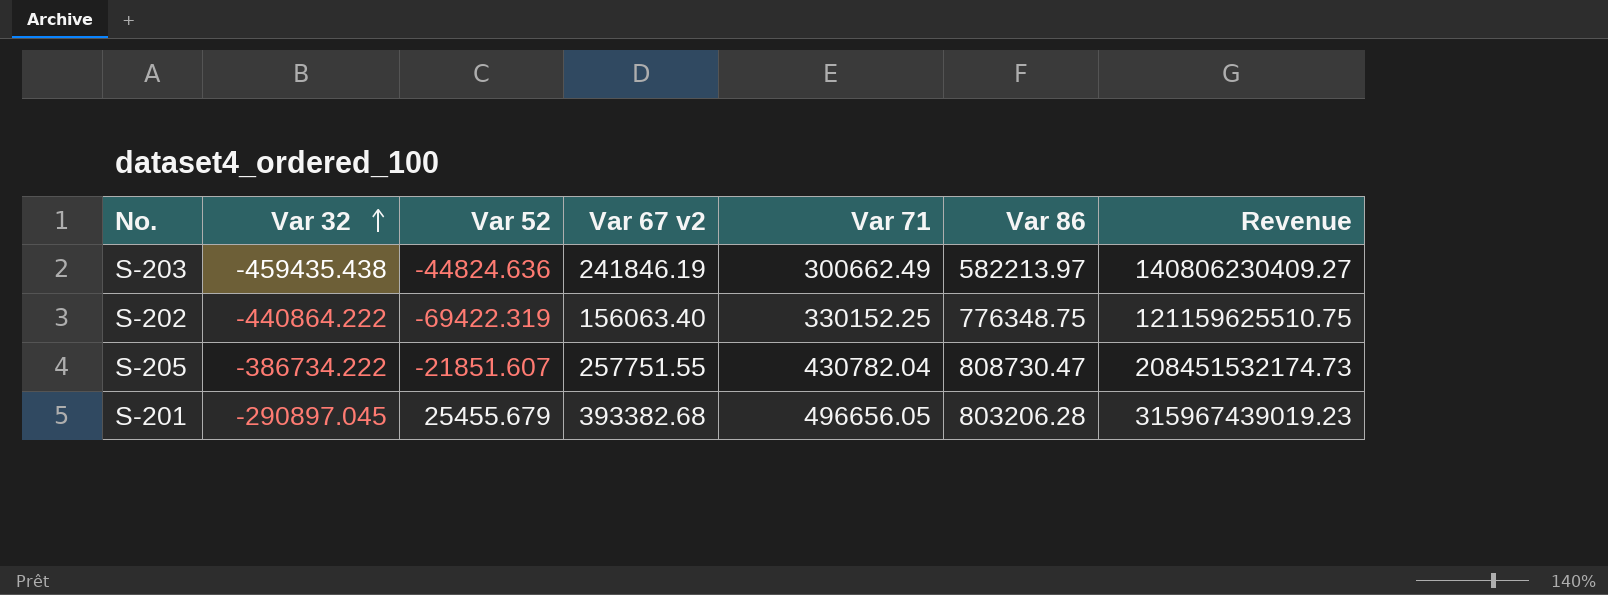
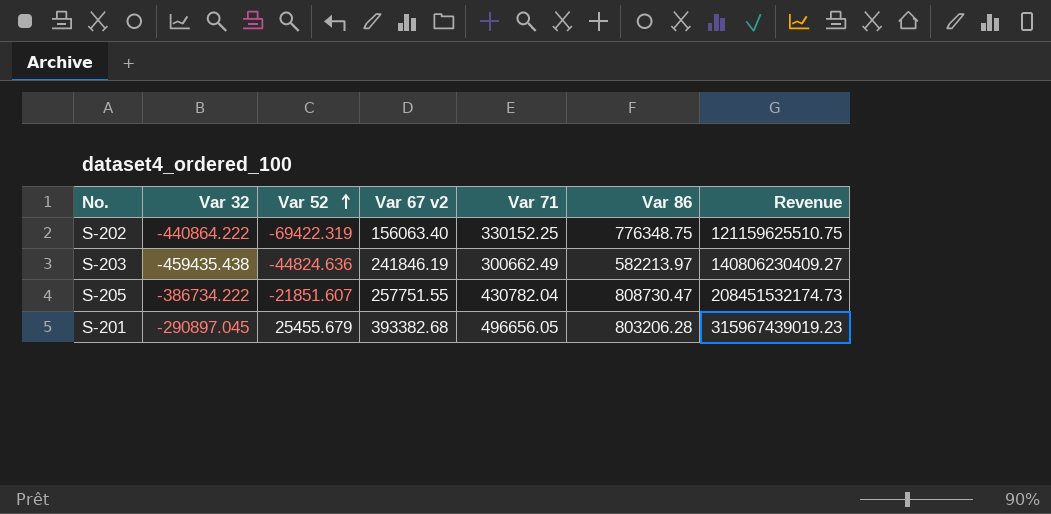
row order: Var 32 ascending -> Var 52 ascending

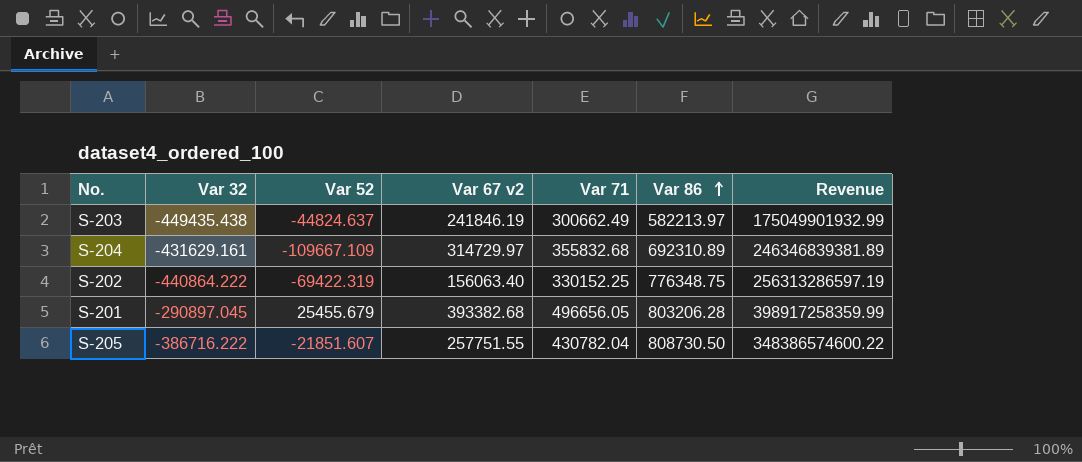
row order: Var 52 ascending -> Var 86 ascending
column Revenue | formula: [Var 67 v2] * [Var 86] -> [Var 71] * [Var 86]
S-203 | Var 32: -459435.438 -> -449435.438
S-203 | Var 52: -44824.636 -> -44824.637
row S-204: none -> -431629.161 | -109667.109 | 314729.97 | 355832.68 | 692310.89 | 246346839381.89
S-205 | Var 32: -386734.222 -> -386716.222
S-205 | Var 86: 808730.47 -> 808730.50

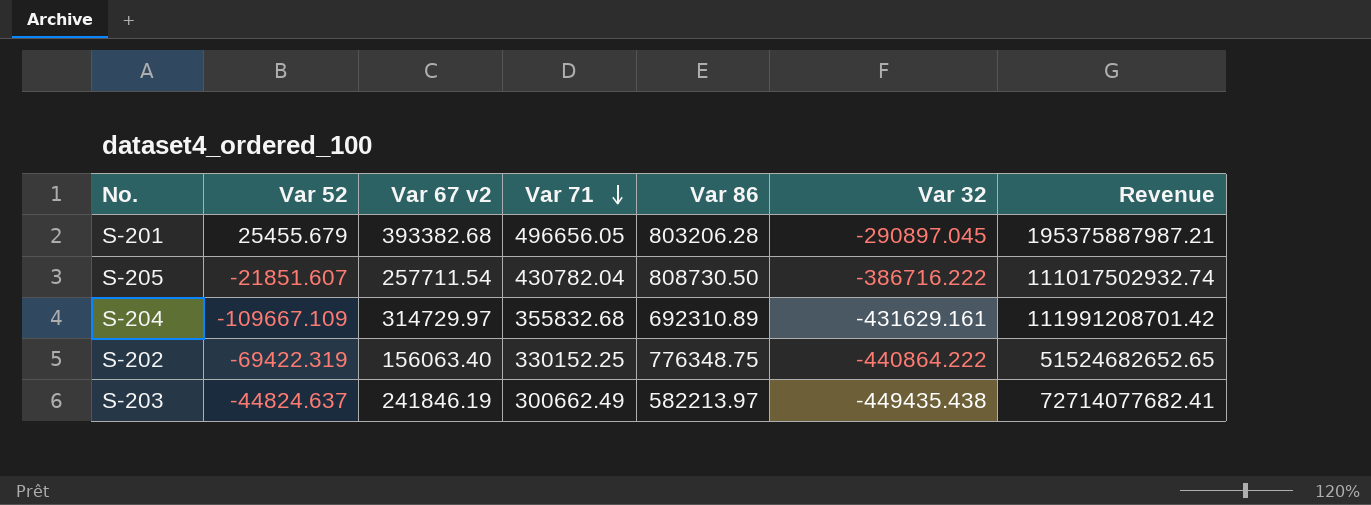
row order: Var 86 ascending -> Var 71 descending
column Var 32 | position: 2 -> 6
column Revenue | formula: [Var 71] * [Var 86] -> [Var 67 v2] * [Var 71]
S-205 | Var 67 v2: 257751.55 -> 257711.54

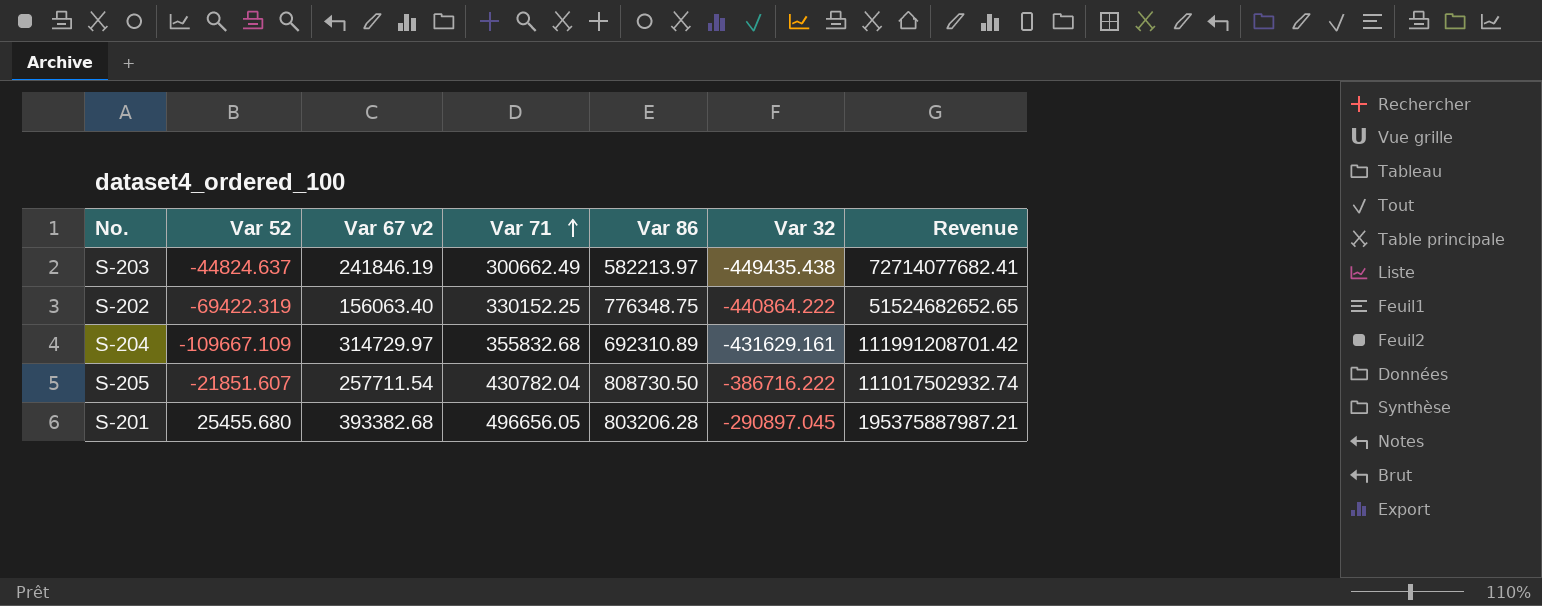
row order: Var 71 descending -> Var 71 ascending
S-201 | Var 52: 25455.679 -> 25455.680

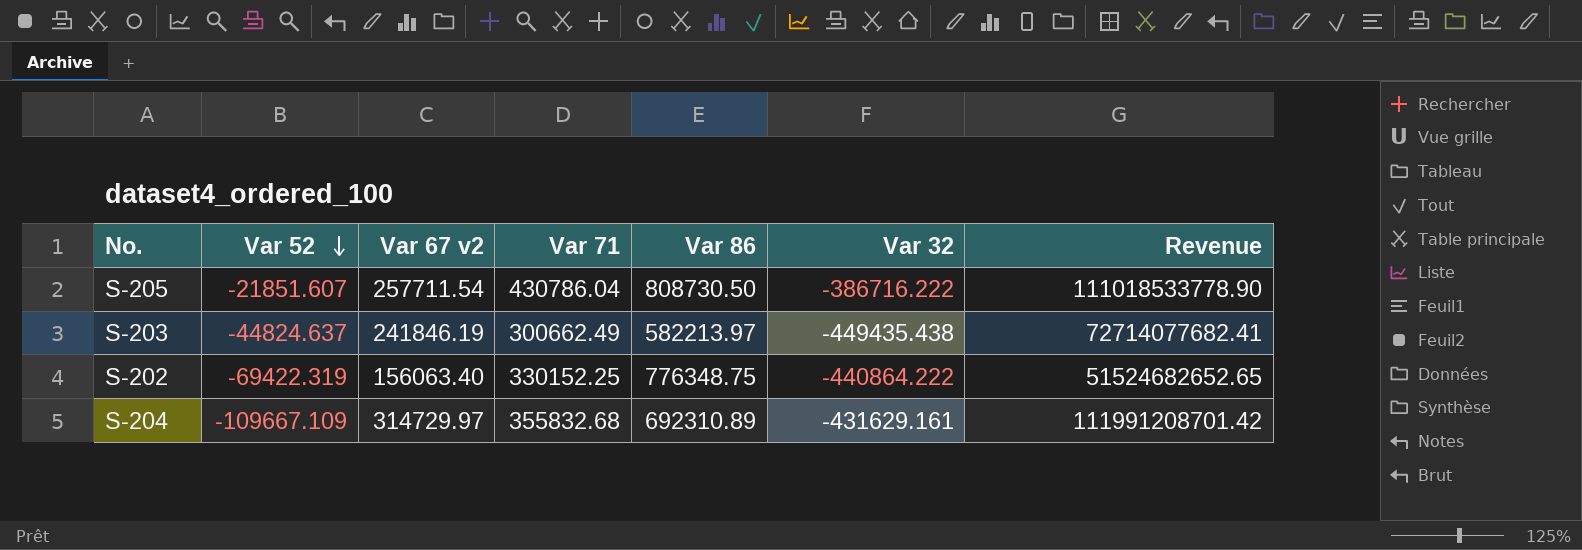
row order: Var 71 ascending -> Var 52 descending
row S-201: 25455.680 | 393382.68 | 496656.05 | 803206.28 | -290897.045 | 195375887987.21 -> none
S-205 | Var 71: 430782.04 -> 430786.04
S-205 | Revenue: 111017502932.74 -> 111018533778.90

